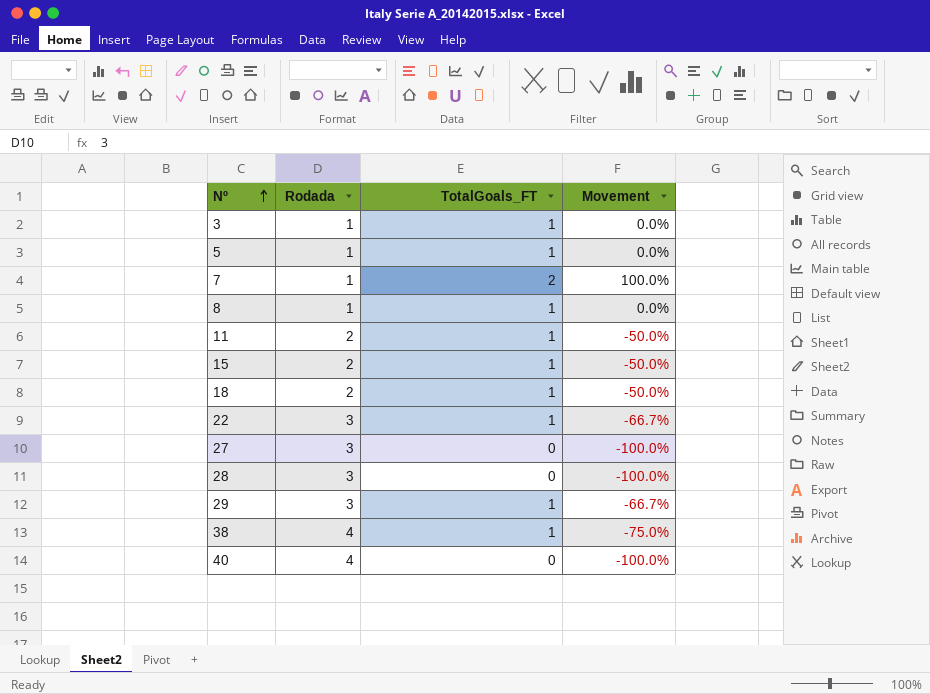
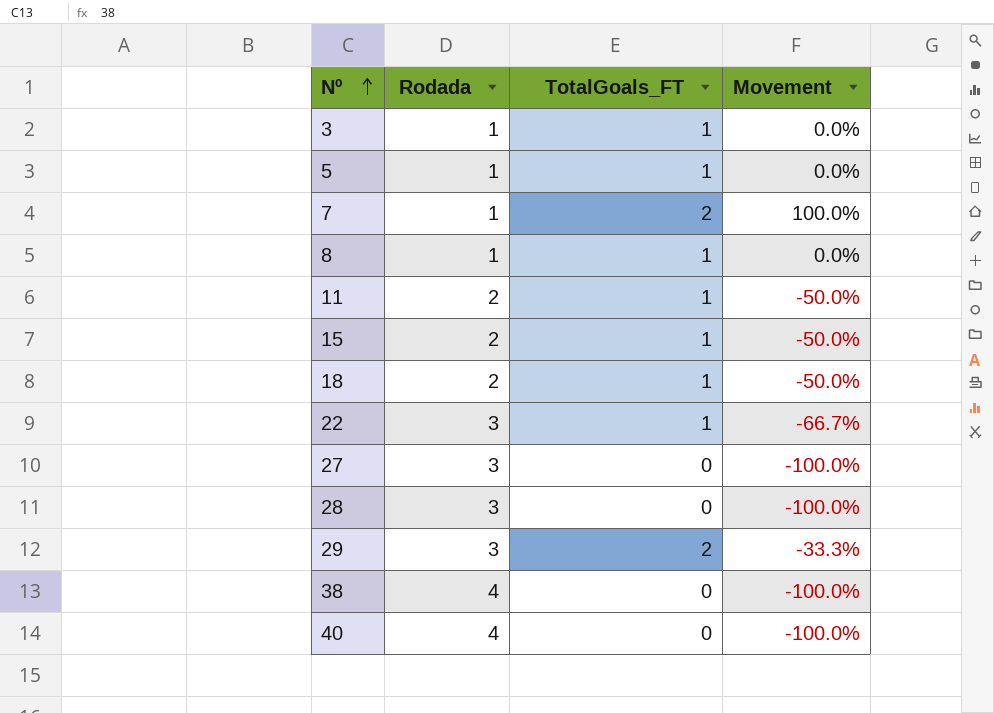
29 | TotalGoals_FT: 1 -> 2
29 | Movement: -66.7% -> -33.3%
38 | TotalGoals_FT: 1 -> 0
38 | Movement: -75.0% -> -100.0%

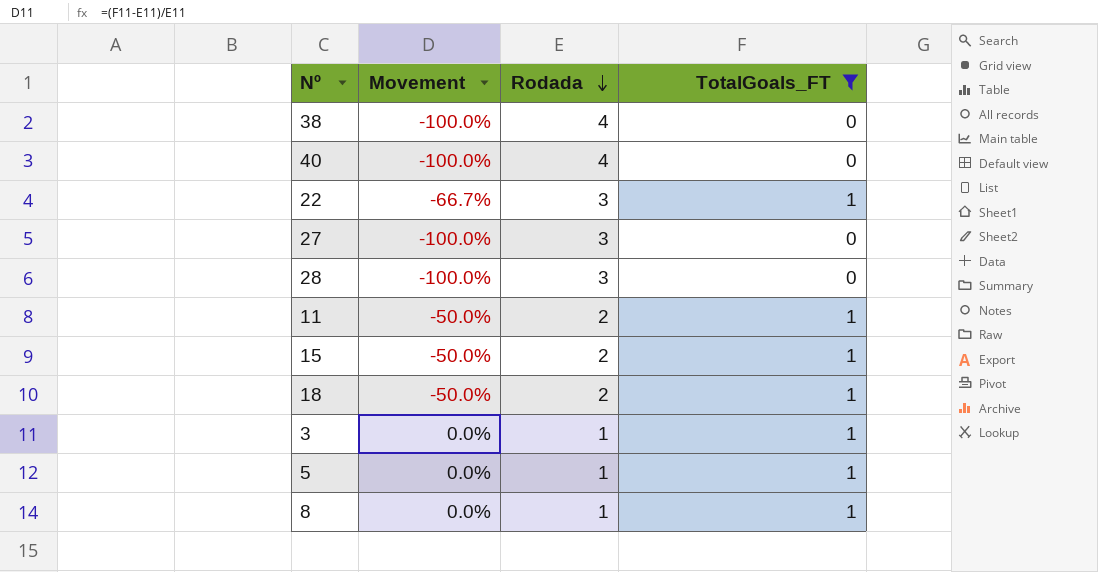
filter: none -> TotalGoals_FT != 2
row order: Nº ascending -> Rodada descending
column Movement | position: 4 -> 2

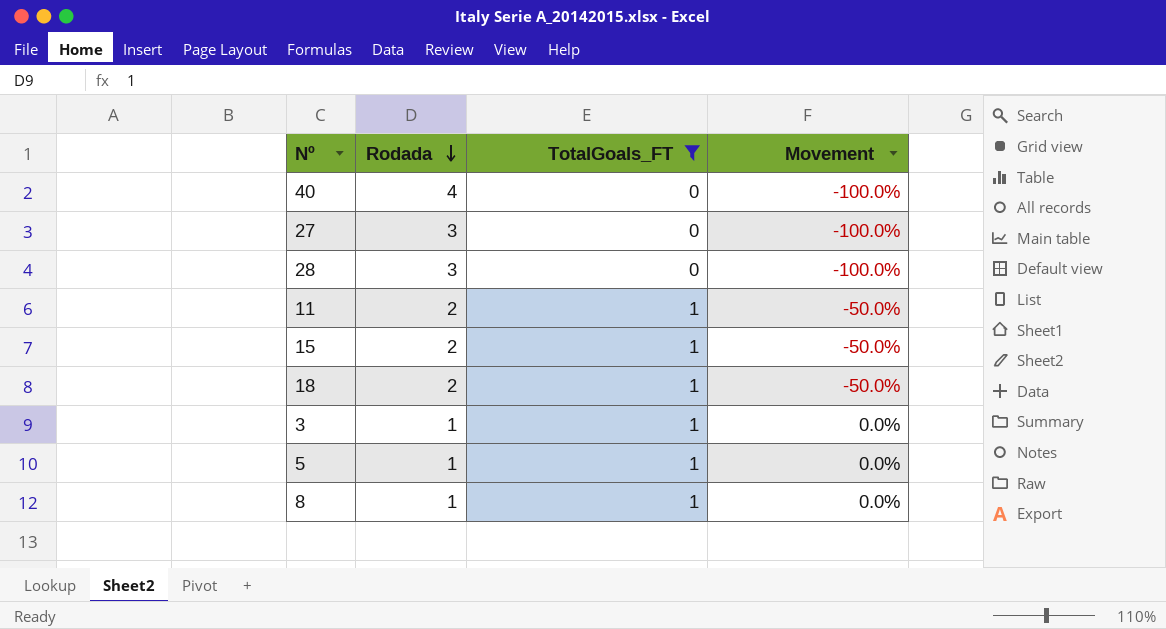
column Movement | position: 2 -> 4
row 38: -100.0% | 4 | 0 -> none
row 22: -66.7% | 3 | 1 -> none

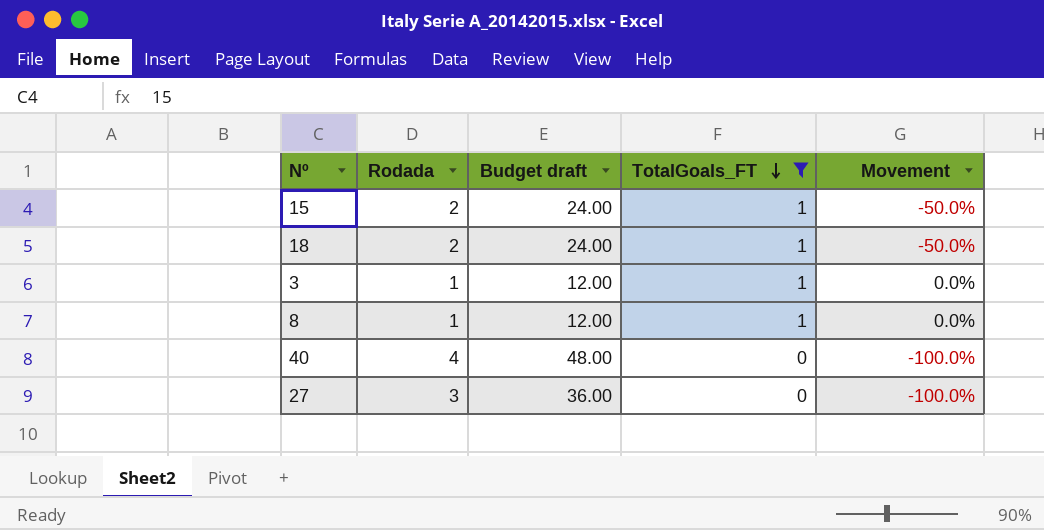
row order: Rodada descending -> TotalGoals_FT descending
column Budget draft | formula: none -> [Rodada] * 12
row 28: 3 | 0 | -100.0% -> none
row 11: 2 | 1 | -50.0% -> none
row 5: 1 | 1 | 0.0% -> none

